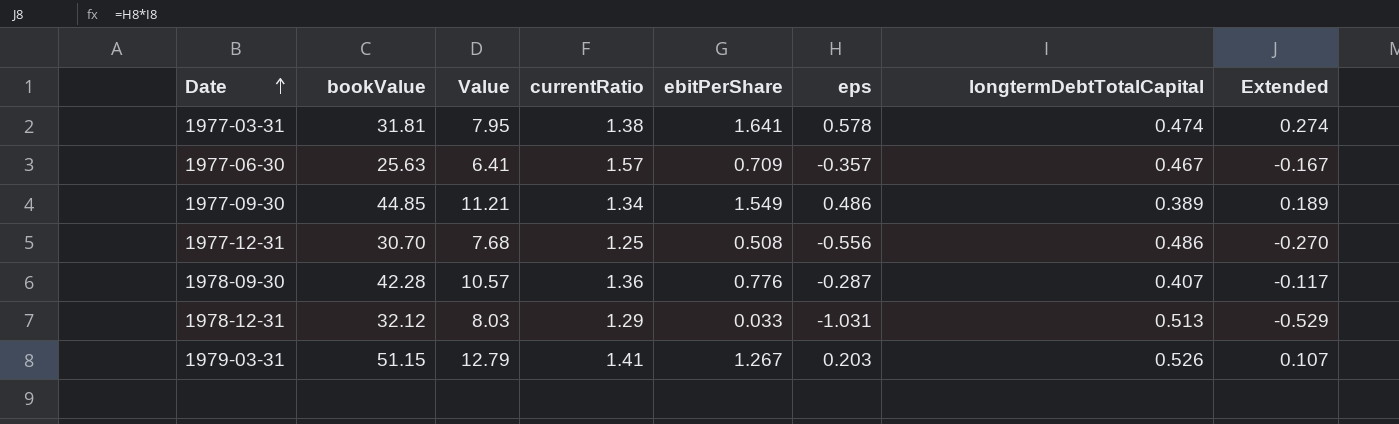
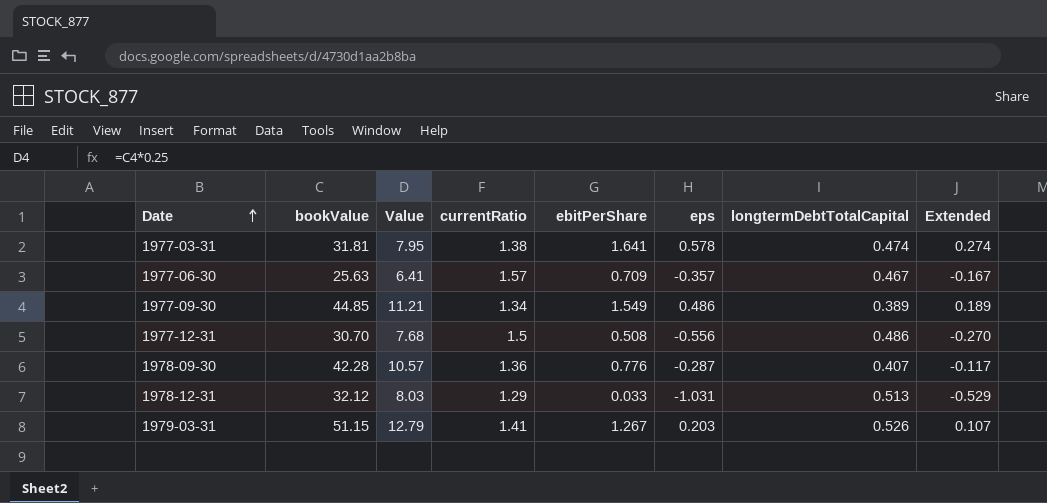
1977-12-31 | currentRatio: 1.25 -> 1.5

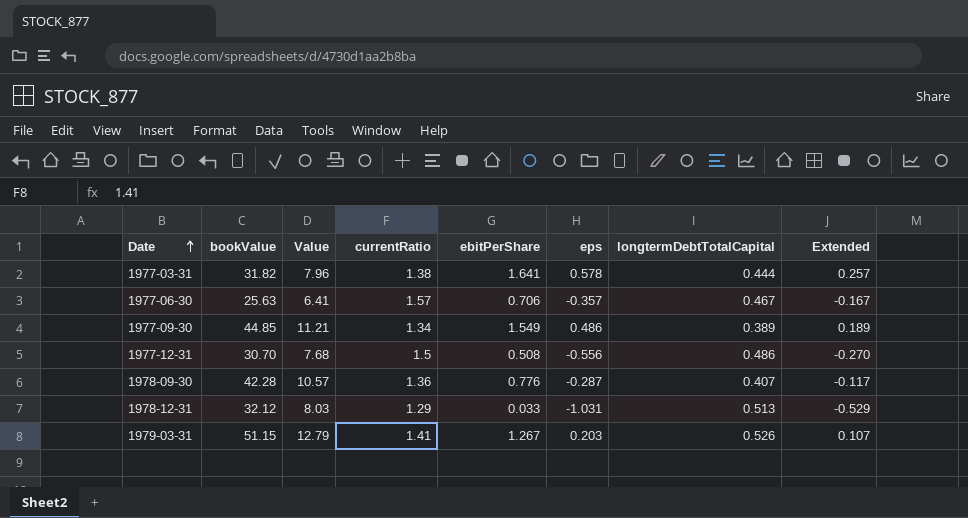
1977-03-31 | bookValue: 31.81 -> 31.82
1977-03-31 | Value: 7.95 -> 7.96
1977-03-31 | longtermDebtTotalCapital: 0.474 -> 0.444
1977-03-31 | Extended: 0.274 -> 0.257
1977-06-30 | ebitPerShare: 0.709 -> 0.706

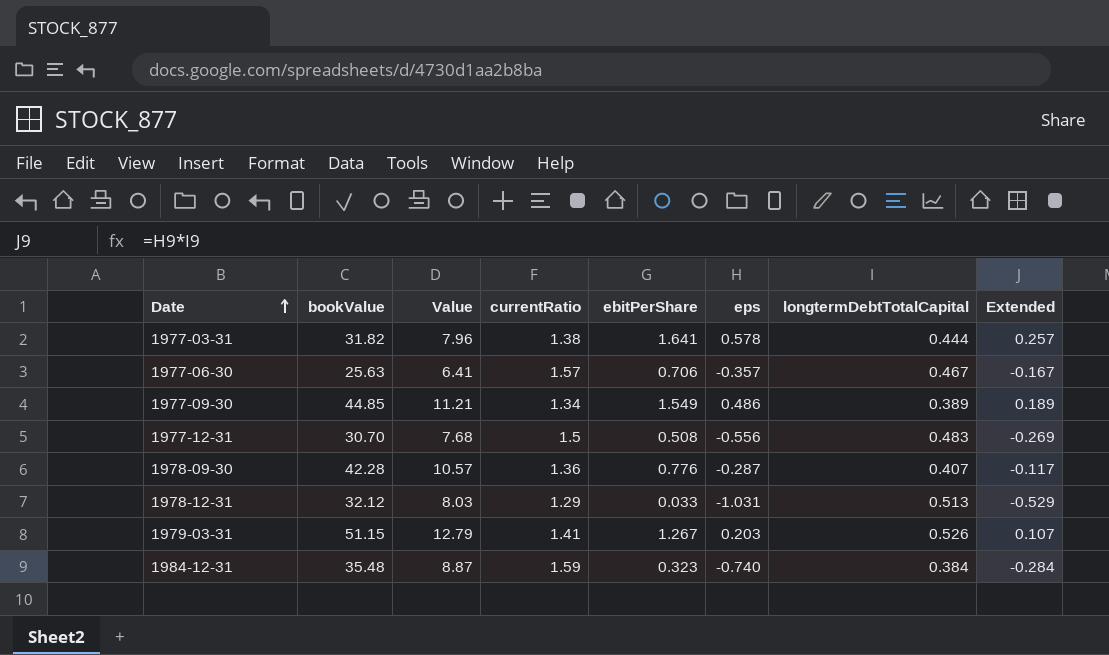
1977-12-31 | longtermDebtTotalCapital: 0.486 -> 0.483
1977-12-31 | Extended: -0.270 -> -0.269
row 1984-12-31: none -> 35.48 | 8.87 | 1.59 | 0.323 | -0.740 | 0.384 | -0.284

